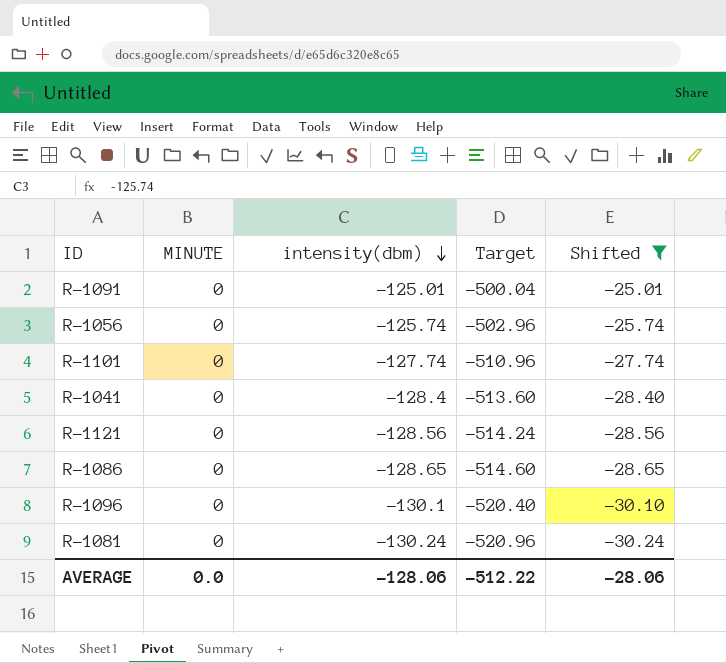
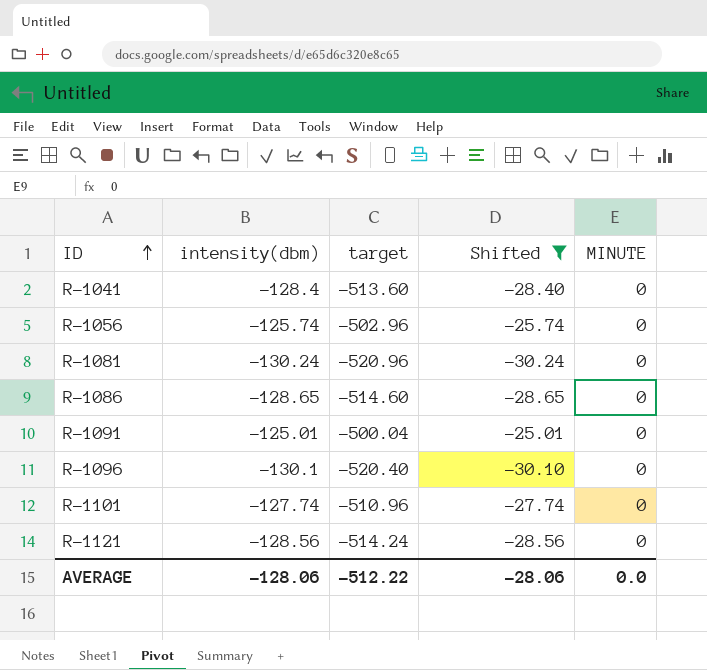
row order: intensity(dbm) descending -> ID ascending
column name: Target -> target
column MINUTE | position: 2 -> 5

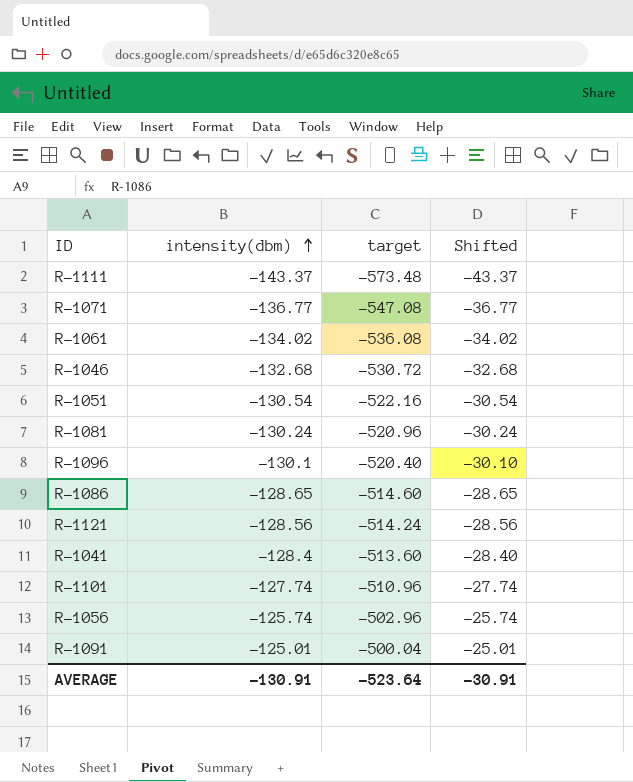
filter: Shifted >= -30.24 -> none
row order: ID ascending -> intensity(dbm) ascending
column MINUTE | position: 5 -> none
AVERAGE | intensity(dbm): -128.06 -> -130.91
AVERAGE | target: -512.22 -> -523.64
AVERAGE | Shifted: -28.06 -> -30.91

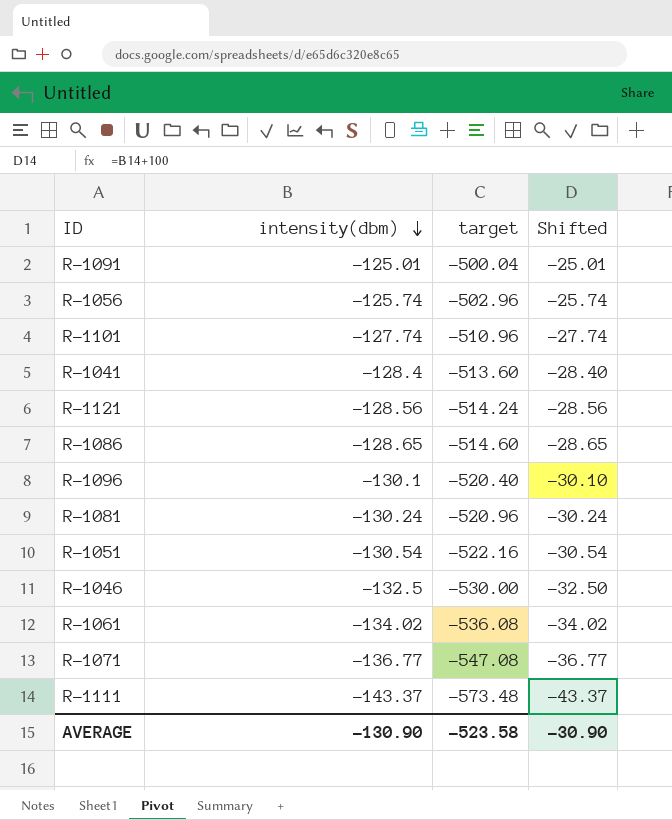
row order: intensity(dbm) ascending -> intensity(dbm) descending
R-1046 | intensity(dbm): -132.68 -> -132.5
R-1046 | target: -530.72 -> -530.00
R-1046 | Shifted: -32.68 -> -32.50
AVERAGE | intensity(dbm): -130.91 -> -130.90
AVERAGE | target: -523.64 -> -523.58
AVERAGE | Shifted: -30.91 -> -30.90

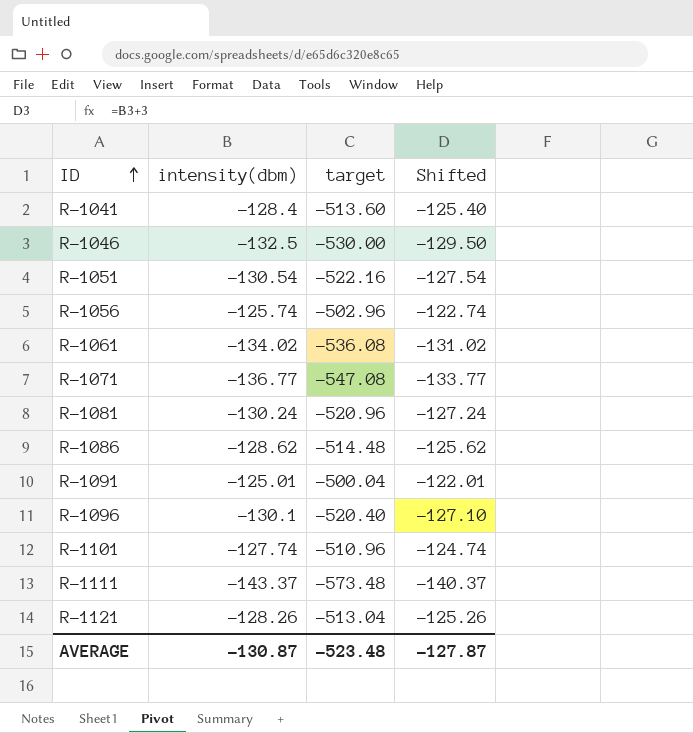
row order: intensity(dbm) descending -> ID ascending
column Shifted | formula: [intensity(dbm)] + 100 -> [intensity(dbm)] + 3
R-1086 | intensity(dbm): -128.65 -> -128.62
R-1086 | target: -514.60 -> -514.48
R-1121 | intensity(dbm): -128.56 -> -128.26
R-1121 | target: -514.24 -> -513.04
AVERAGE | intensity(dbm): -130.90 -> -130.87
AVERAGE | target: -523.58 -> -523.48
AVERAGE | Shifted: -30.90 -> -127.87

